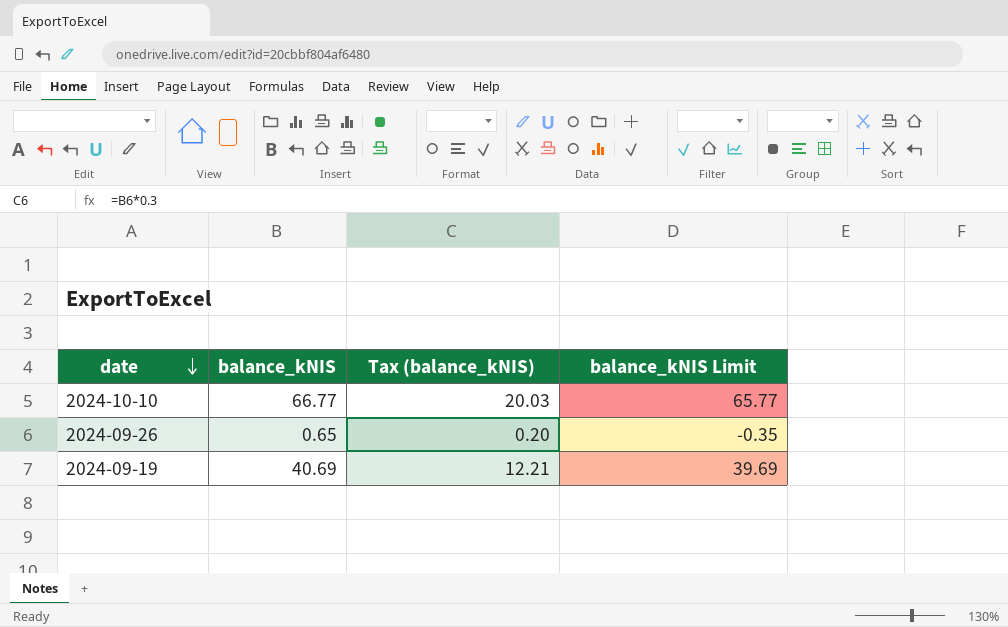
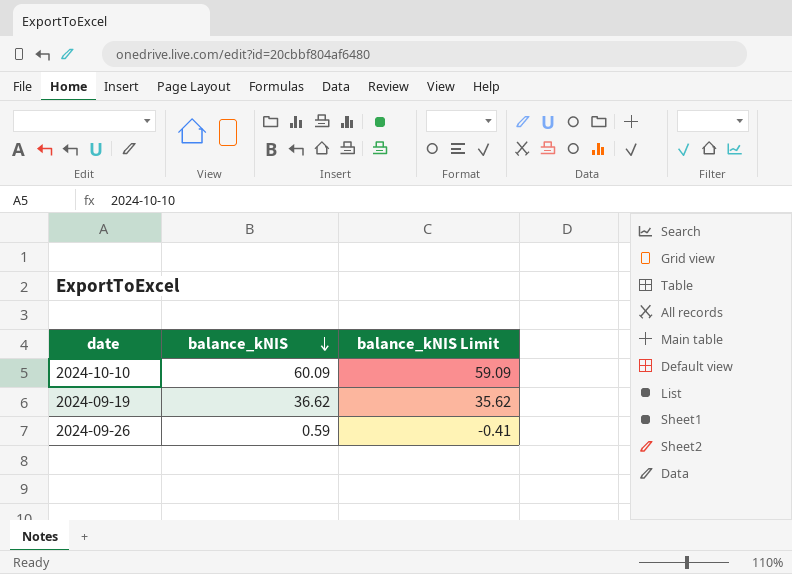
row order: date descending -> balance_kNIS descending
column Tax (balance_kNIS) | formula: [balance_kNIS] * 0.3 -> none
2024-10-10 | balance_kNIS: 66.77 -> 60.09
2024-10-10 | balance_kNIS Limit: 65.77 -> 59.09
2024-09-19 | balance_kNIS: 40.69 -> 36.62
2024-09-19 | balance_kNIS Limit: 39.69 -> 35.62
2024-09-26 | balance_kNIS: 0.65 -> 0.59
2024-09-26 | balance_kNIS Limit: -0.35 -> -0.41

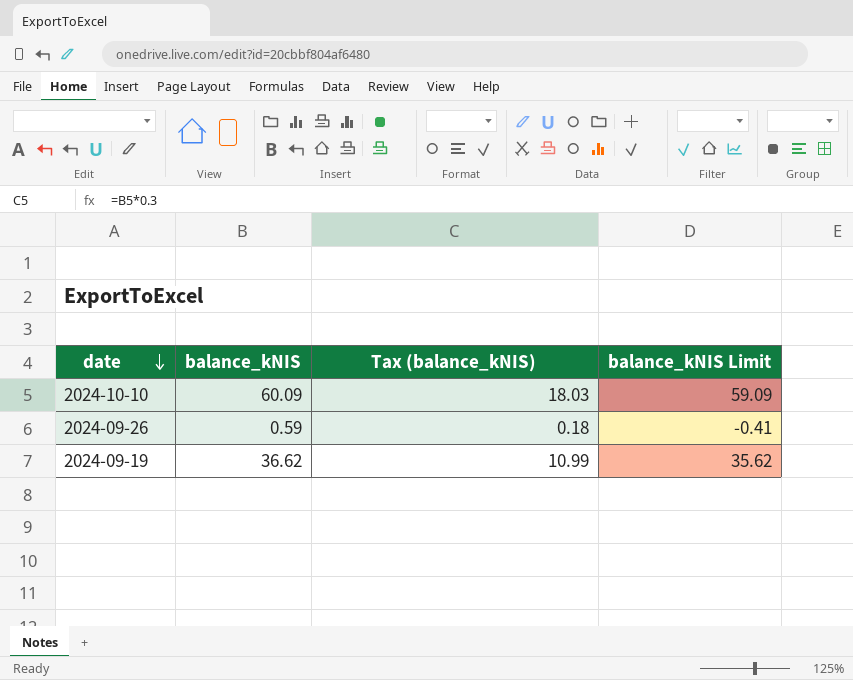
row order: balance_kNIS descending -> date descending
column Tax (balance_kNIS) | formula: none -> [balance_kNIS] * 0.3

